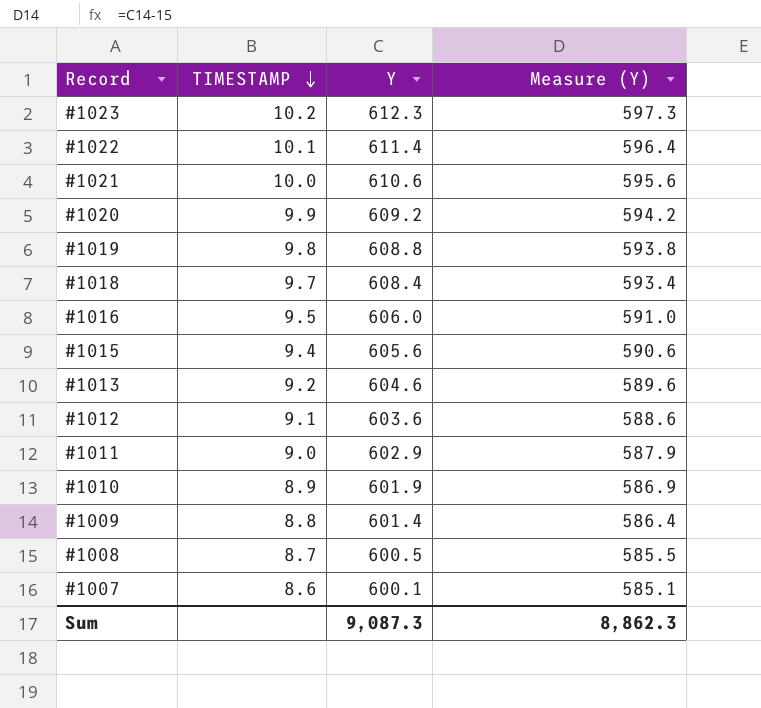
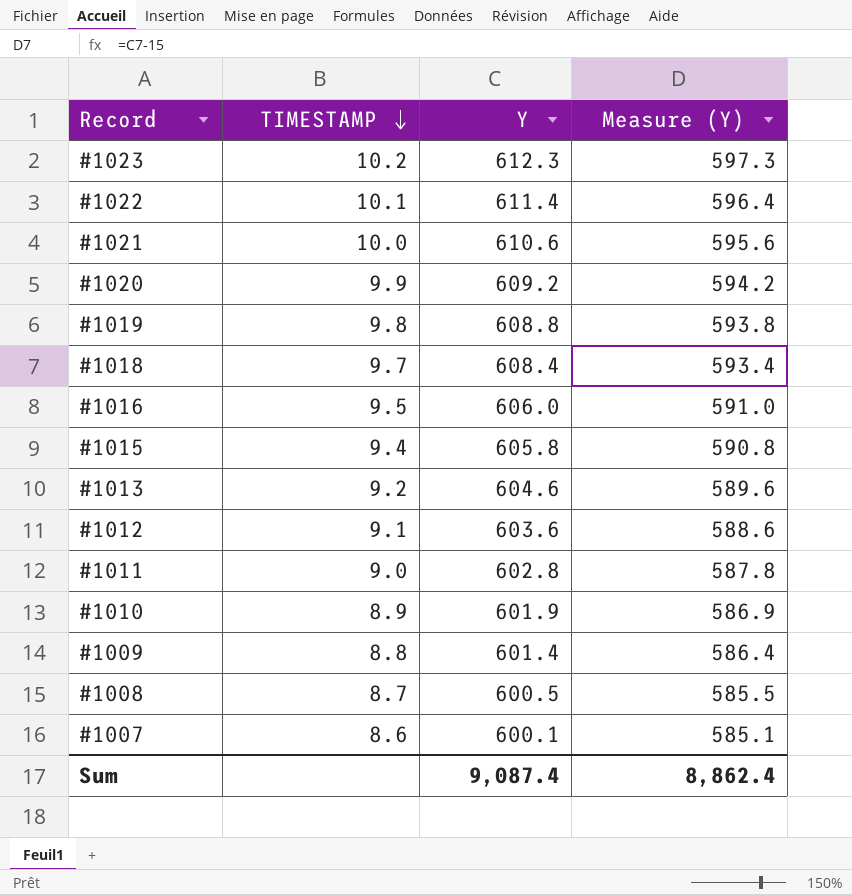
#1015 | Y: 605.6 -> 605.8
#1015 | Measure (Y): 590.6 -> 590.8
#1011 | Y: 602.9 -> 602.8
#1011 | Measure (Y): 587.9 -> 587.8
Sum | Y: 9,087.3 -> 9,087.4
Sum | Measure (Y): 8,862.3 -> 8,862.4

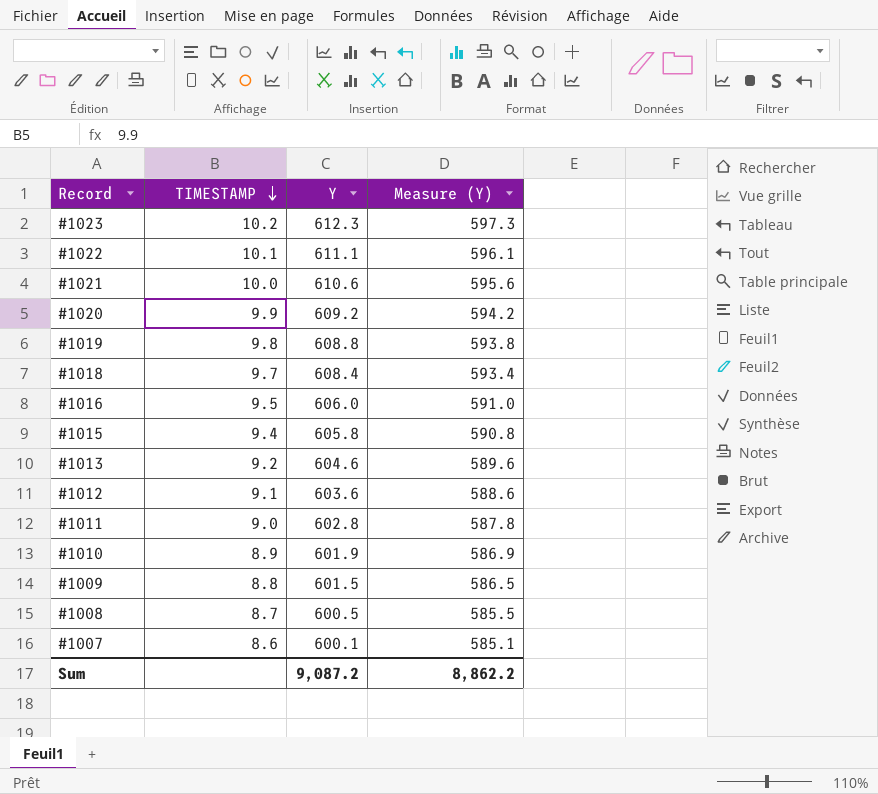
#1022 | Y: 611.4 -> 611.1
#1022 | Measure (Y): 596.4 -> 596.1
#1009 | Y: 601.4 -> 601.5
#1009 | Measure (Y): 586.4 -> 586.5
Sum | Y: 9,087.4 -> 9,087.2
Sum | Measure (Y): 8,862.4 -> 8,862.2

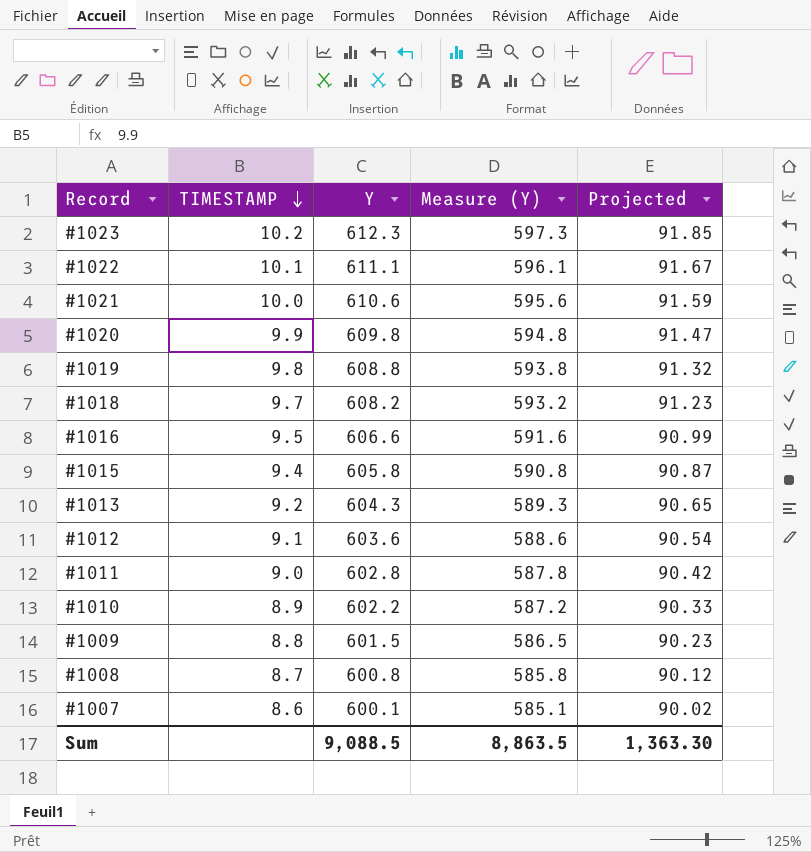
column Projected | formula: none -> [Y] * 0.15
#1020 | Y: 609.2 -> 609.8
#1020 | Measure (Y): 594.2 -> 594.8
#1018 | Y: 608.4 -> 608.2
#1018 | Measure (Y): 593.4 -> 593.2
#1016 | Y: 606.0 -> 606.6
#1016 | Measure (Y): 591.0 -> 591.6
#1013 | Y: 604.6 -> 604.3
#1013 | Measure (Y): 589.6 -> 589.3
#1010 | Y: 601.9 -> 602.2
#1010 | Measure (Y): 586.9 -> 587.2
#1008 | Y: 600.5 -> 600.8
#1008 | Measure (Y): 585.5 -> 585.8
Sum | Y: 9,087.2 -> 9,088.5
Sum | Measure (Y): 8,862.2 -> 8,863.5

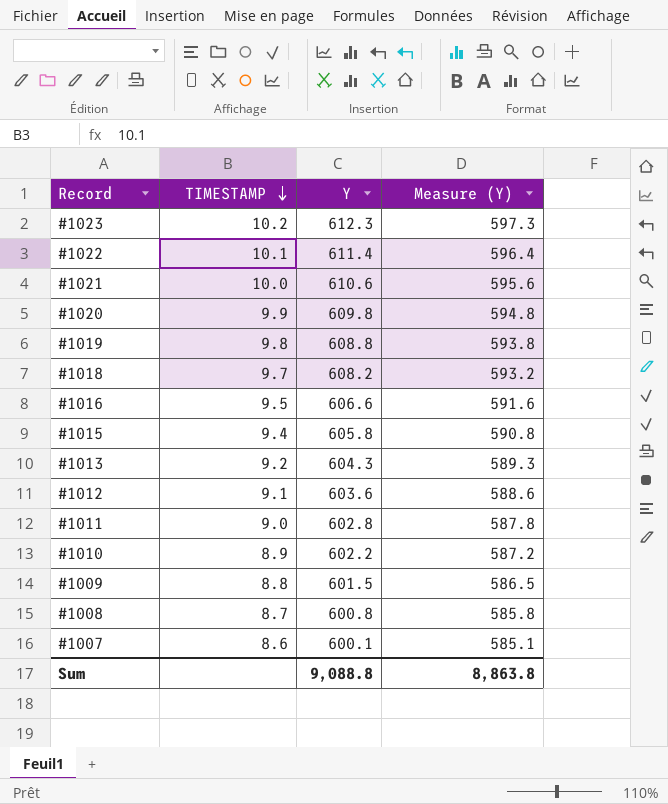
column Projected | formula: [Y] * 0.15 -> none
#1022 | Y: 611.1 -> 611.4
#1022 | Measure (Y): 596.1 -> 596.4
Sum | Y: 9,088.5 -> 9,088.8
Sum | Measure (Y): 8,863.5 -> 8,863.8

